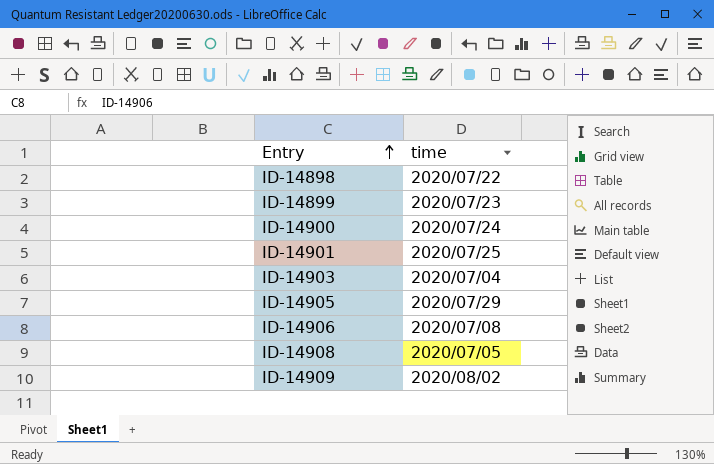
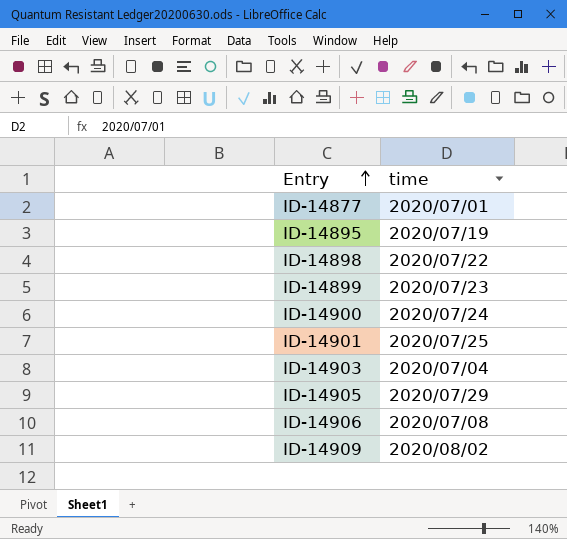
row ID-14908: 2020/07/05 -> none
row ID-14877: none -> 2020/07/01
row ID-14895: none -> 2020/07/19

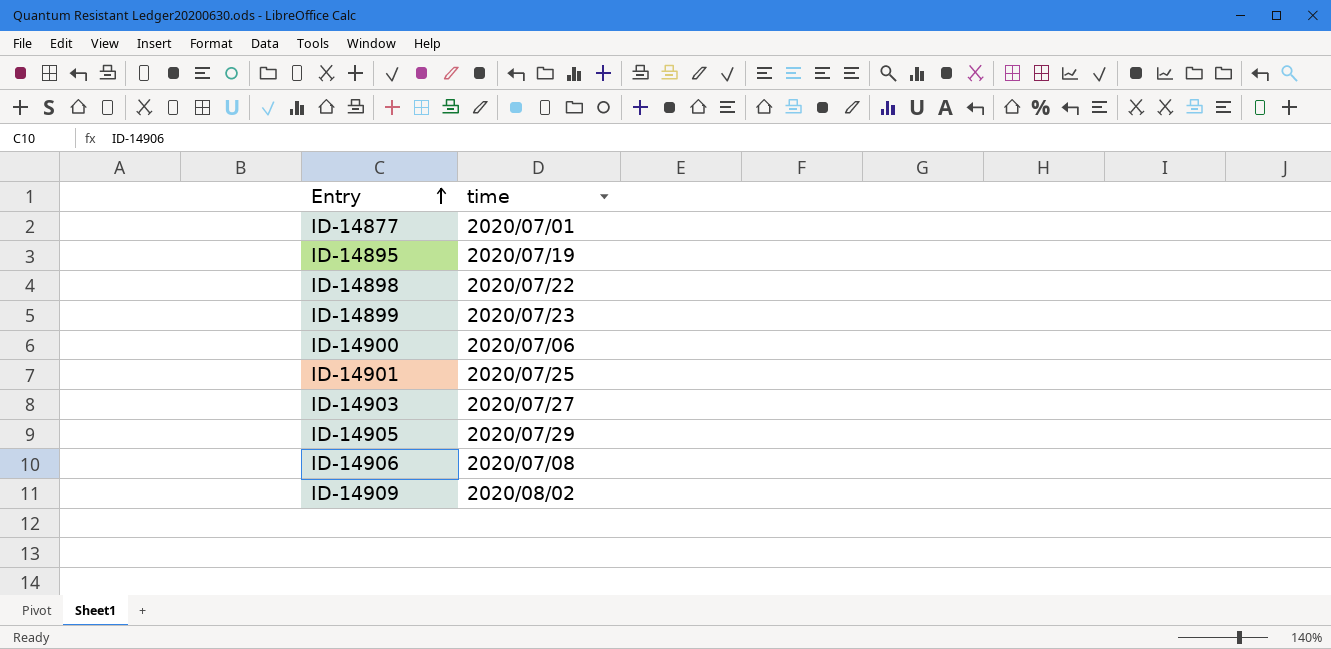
ID-14900 | time: 2020/07/24 -> 2020/07/06
ID-14903 | time: 2020/07/04 -> 2020/07/27

